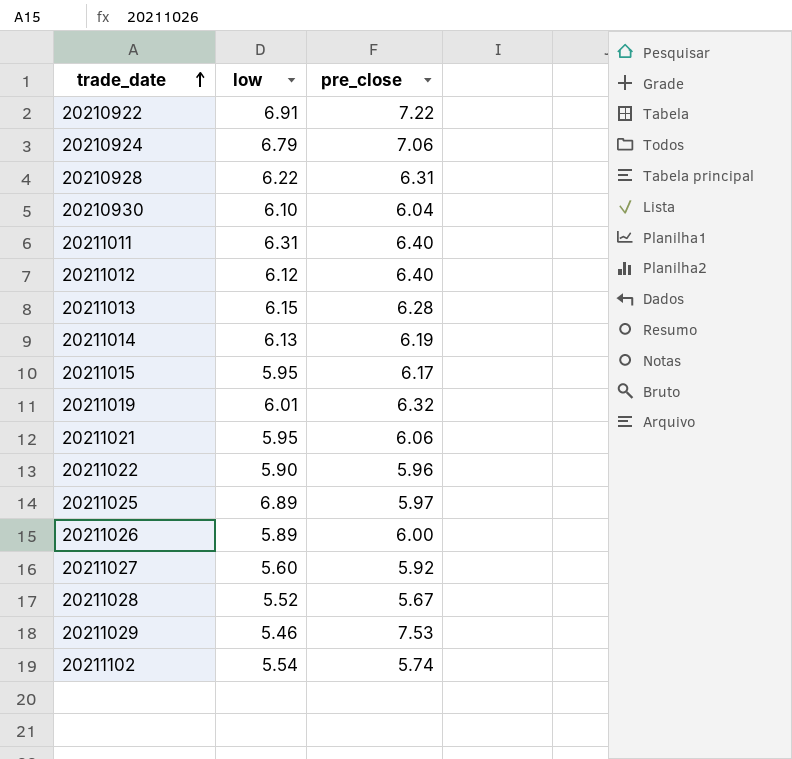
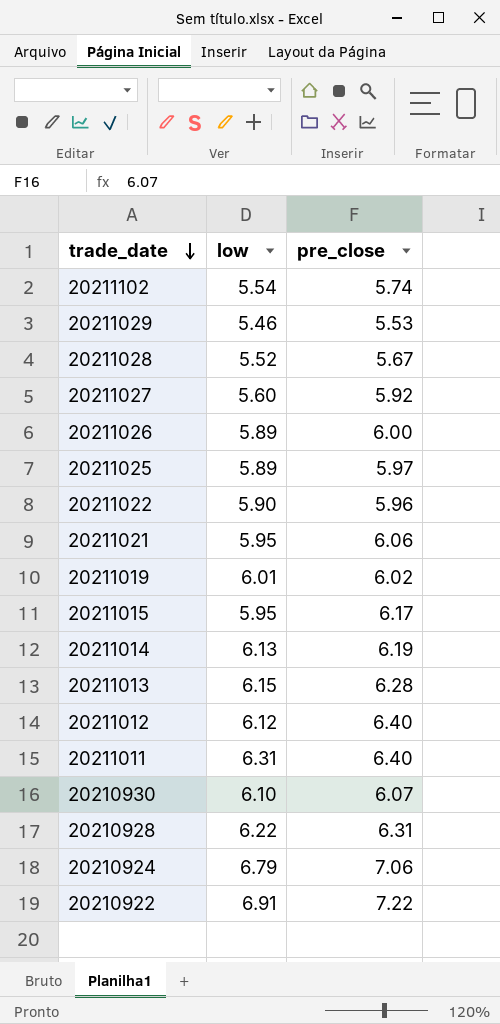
row order: trade_date ascending -> trade_date descending
20211029 | pre_close: 7.53 -> 5.53
20211025 | low: 6.89 -> 5.89
20211019 | pre_close: 6.32 -> 6.02
20210930 | pre_close: 6.04 -> 6.07

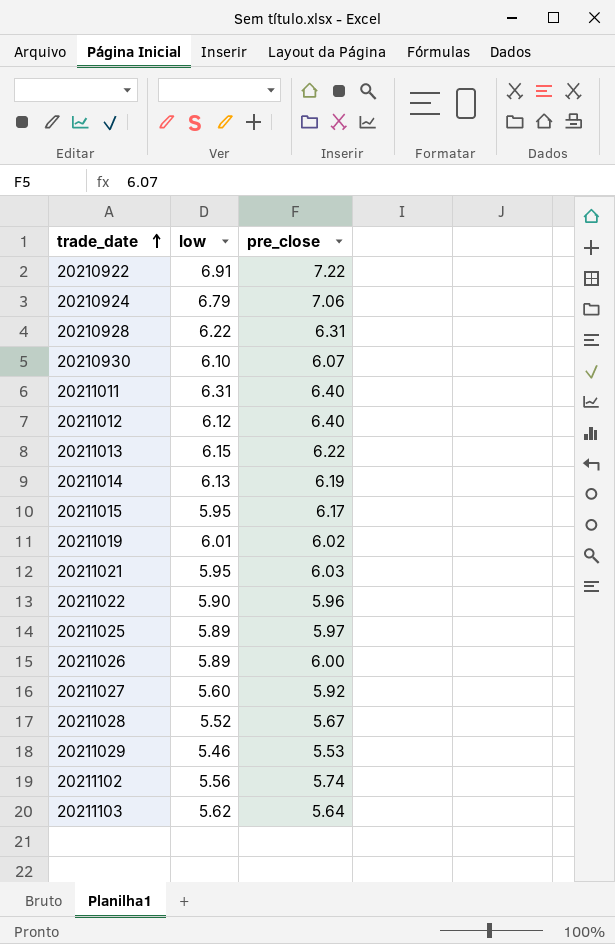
row order: trade_date descending -> trade_date ascending
20211013 | pre_close: 6.28 -> 6.22
20211021 | pre_close: 6.06 -> 6.03
20211102 | low: 5.54 -> 5.56
row 20211103: none -> 5.62 | 5.64

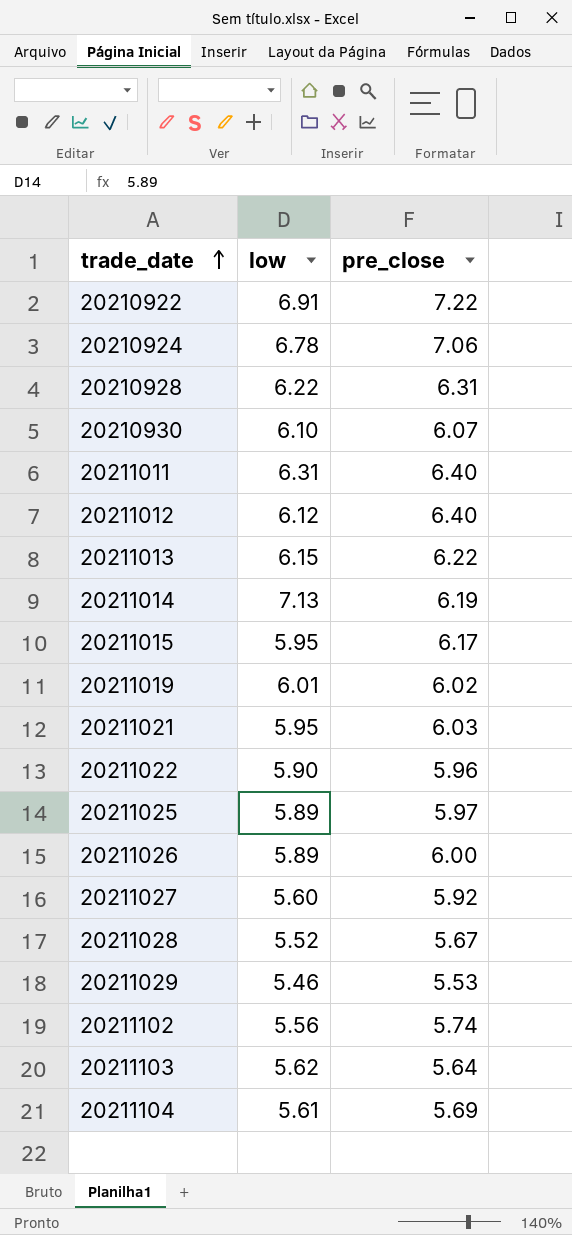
20210924 | low: 6.79 -> 6.78
20211014 | low: 6.13 -> 7.13
row 20211104: none -> 5.61 | 5.69

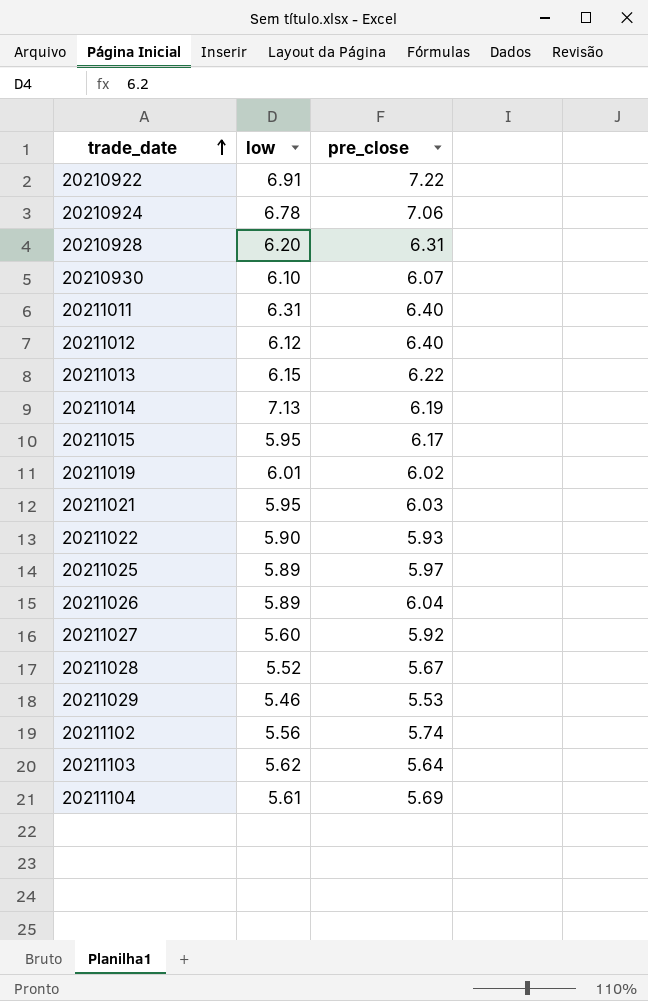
20210928 | low: 6.22 -> 6.20
20211022 | pre_close: 5.96 -> 5.93
20211026 | pre_close: 6.00 -> 6.04

